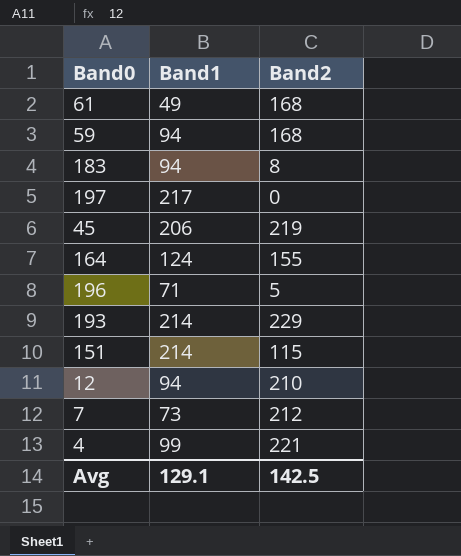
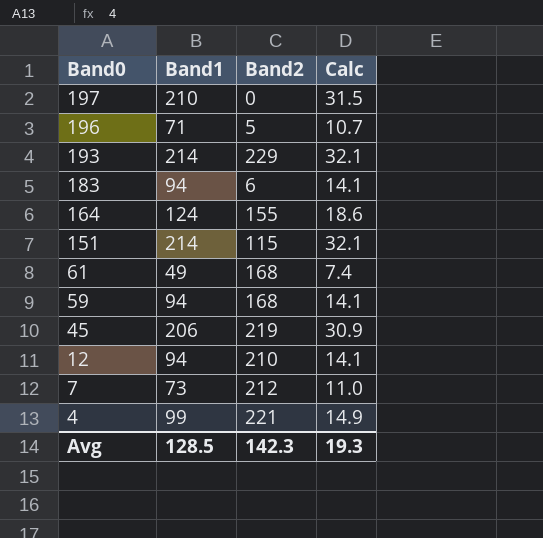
row order: none -> Band0 descending
column Calc | formula: none -> [Band1] * 0.15
197 | Band1: 217 -> 210
183 | Band2: 8 -> 6
Avg | Band1: 129.1 -> 128.5
Avg | Band2: 142.5 -> 142.3

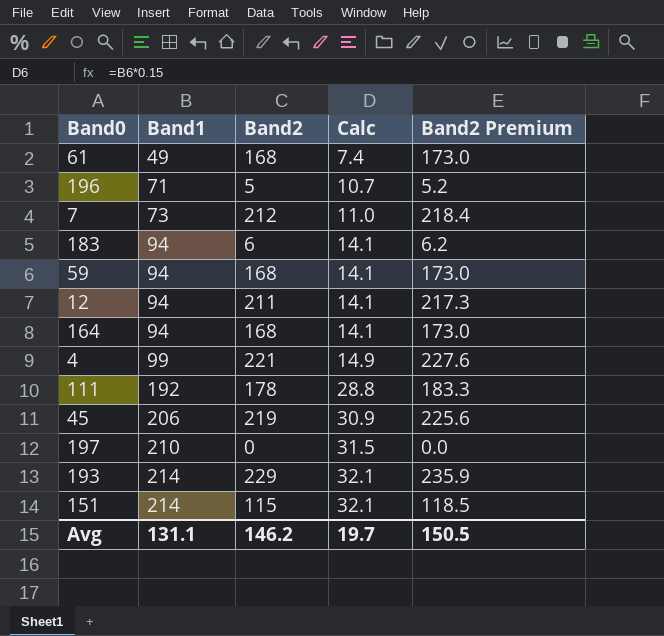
row order: Band0 descending -> Band1 ascending
column Band2 Premium | formula: none -> [Band2] * 1.03
12 | Band2: 210 -> 211
164 | Band1: 124 -> 94
164 | Band2: 155 -> 168
164 | Calc: 18.6 -> 14.1
row 111: none -> 192 | 178 | 28.8 | 183.3
Avg | Band1: 128.5 -> 131.1
Avg | Band2: 142.3 -> 146.2
Avg | Calc: 19.3 -> 19.7

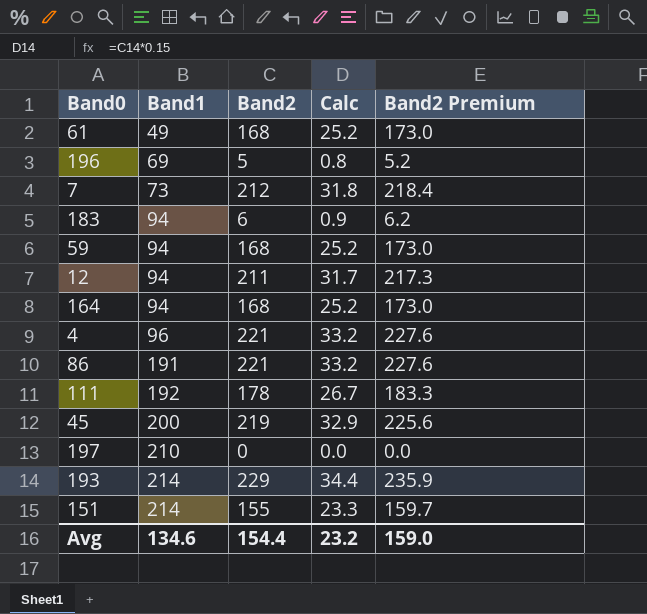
column Calc | formula: [Band1] * 0.15 -> [Band2] * 0.15
196 | Band1: 71 -> 69
4 | Band1: 99 -> 96
row 86: none -> 191 | 221 | 33.2 | 227.6
45 | Band1: 206 -> 200
151 | Band2: 115 -> 155
151 | Band2 Premium: 118.5 -> 159.7
Avg | Band1: 131.1 -> 134.6
Avg | Band2: 146.2 -> 154.4
Avg | Calc: 19.7 -> 23.2
Avg | Band2 Premium: 150.5 -> 159.0

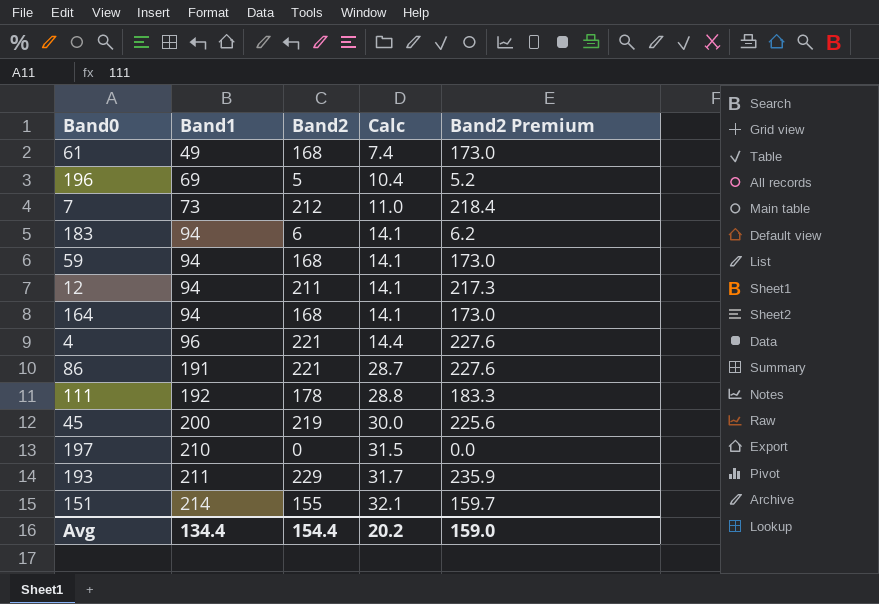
column Calc | formula: [Band2] * 0.15 -> [Band1] * 0.15
193 | Band1: 214 -> 211
Avg | Band1: 134.6 -> 134.4
Avg | Calc: 23.2 -> 20.2

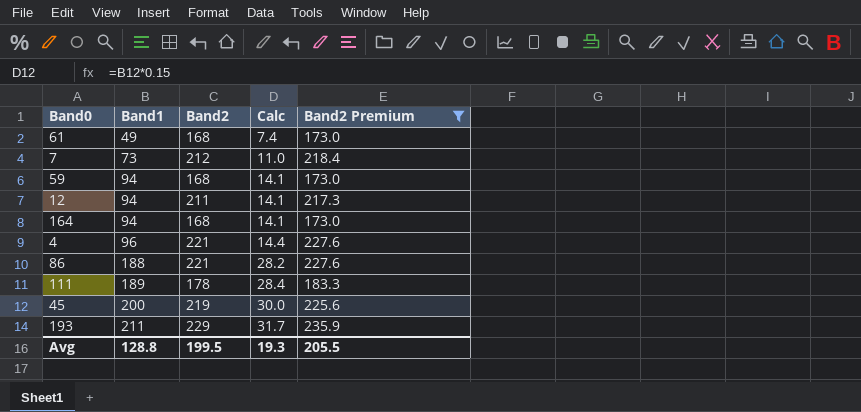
filter: none -> Band2 Premium >= 173.0
86 | Band1: 191 -> 188
86 | Calc: 28.7 -> 28.2
111 | Band1: 192 -> 189
111 | Calc: 28.8 -> 28.4
Avg | Band1: 134.4 -> 128.8
Avg | Band2: 154.4 -> 199.5
Avg | Calc: 20.2 -> 19.3
Avg | Band2 Premium: 159.0 -> 205.5

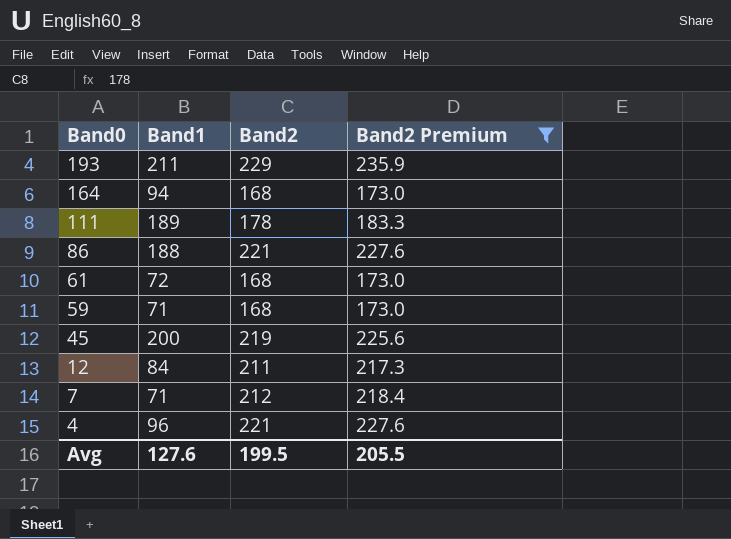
row order: Band1 ascending -> Band0 descending
column Calc | formula: [Band1] * 0.15 -> none
61 | Band1: 49 -> 72
59 | Band1: 94 -> 71
12 | Band1: 94 -> 84
7 | Band1: 73 -> 71
Avg | Band1: 128.8 -> 127.6

